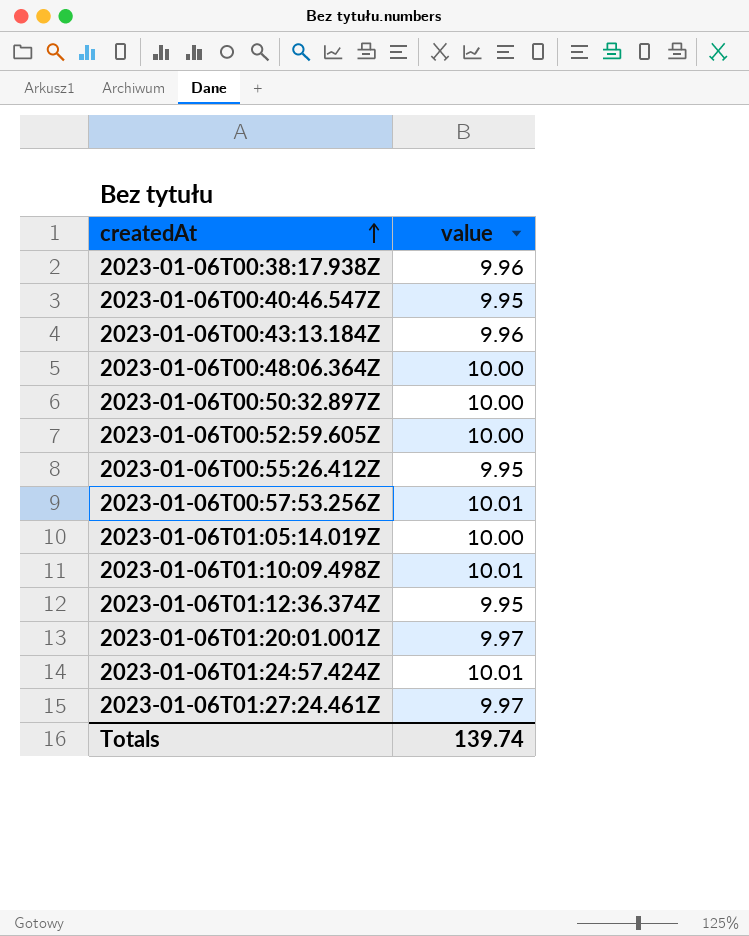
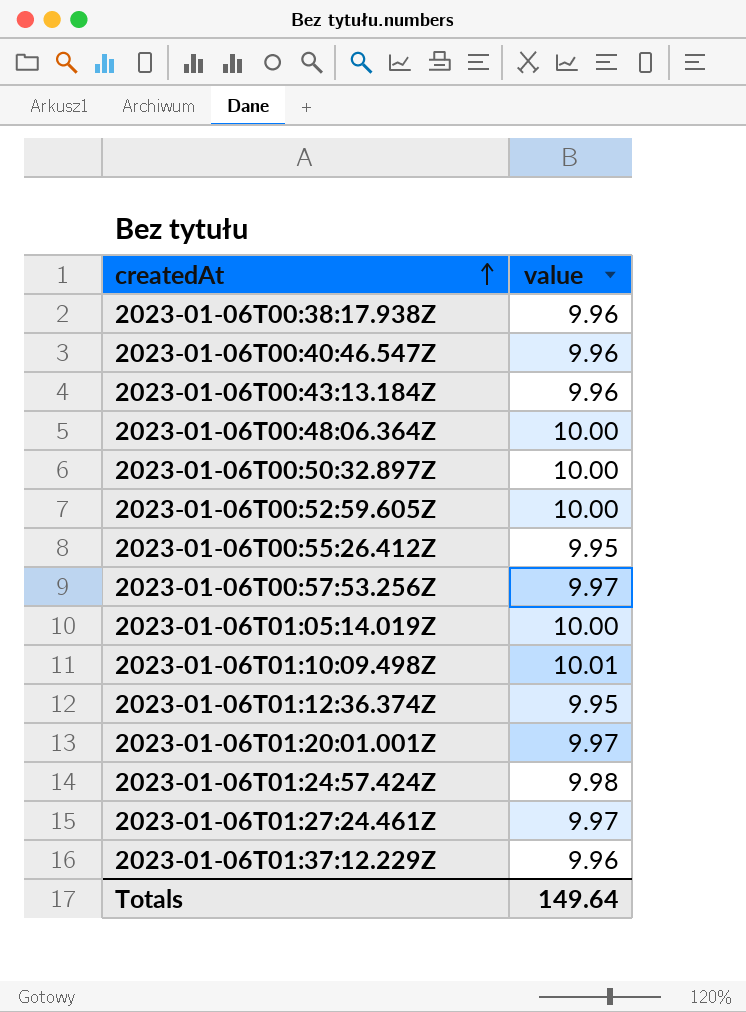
2023-01-06T00:40:46.547Z | value: 9.95 -> 9.96
2023-01-06T00:57:53.256Z | value: 10.01 -> 9.97
2023-01-06T01:24:57.424Z | value: 10.01 -> 9.98
row 2023-01-06T01:37:12.229Z: none -> 9.96
Totals | value: 139.74 -> 149.64

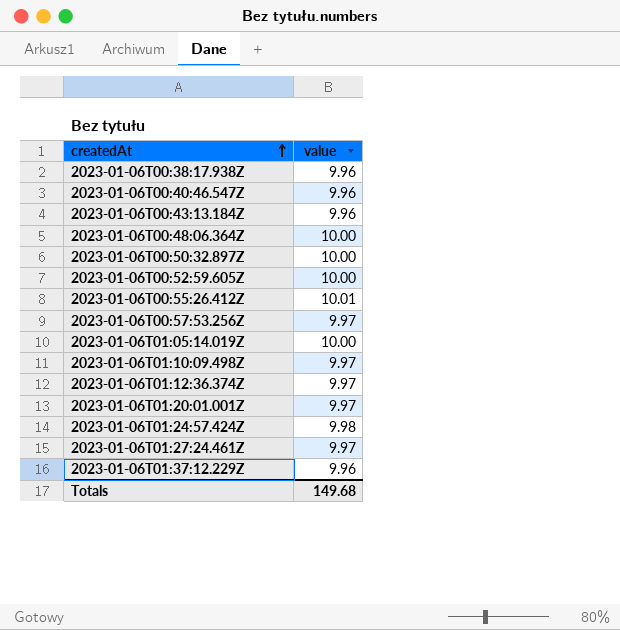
2023-01-06T00:55:26.412Z | value: 9.95 -> 10.01
2023-01-06T01:10:09.498Z | value: 10.01 -> 9.97
2023-01-06T01:12:36.374Z | value: 9.95 -> 9.97
Totals | value: 149.64 -> 149.68

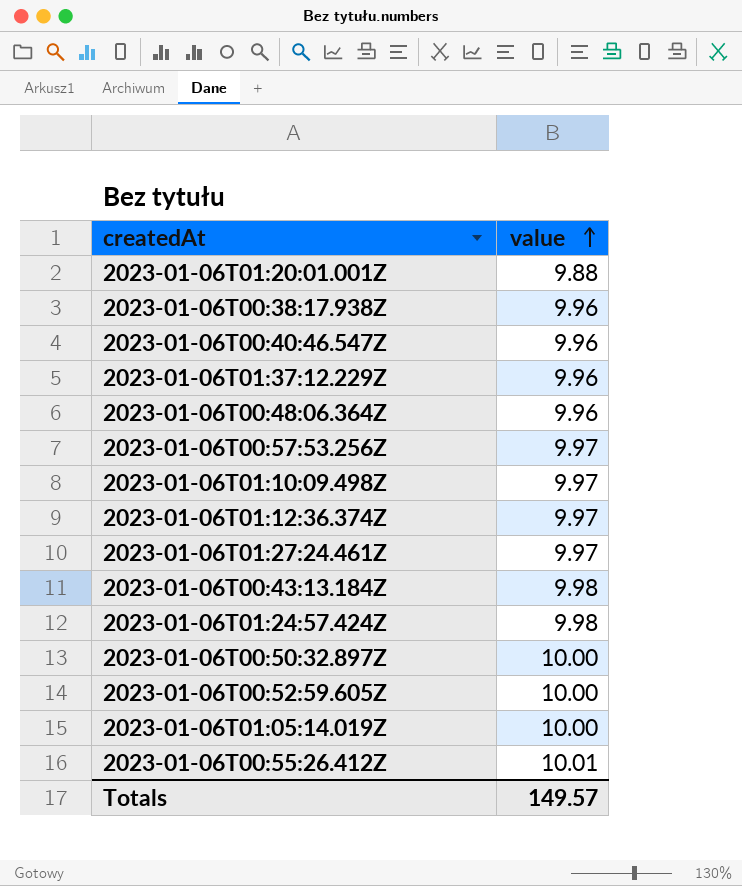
row order: createdAt ascending -> value ascending
2023-01-06T01:20:01.001Z | value: 9.97 -> 9.88
2023-01-06T00:48:06.364Z | value: 10.00 -> 9.96
2023-01-06T00:43:13.184Z | value: 9.96 -> 9.98
Totals | value: 149.68 -> 149.57

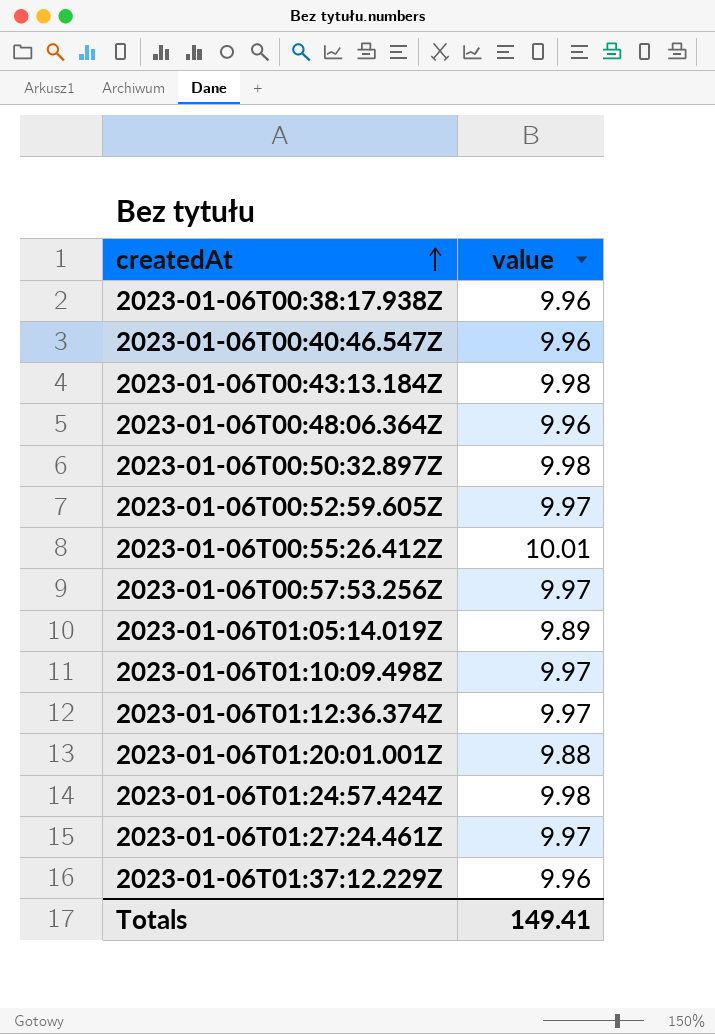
row order: value ascending -> createdAt ascending
2023-01-06T00:50:32.897Z | value: 10.00 -> 9.98
2023-01-06T00:52:59.605Z | value: 10.00 -> 9.97
2023-01-06T01:05:14.019Z | value: 10.00 -> 9.89
Totals | value: 149.57 -> 149.41

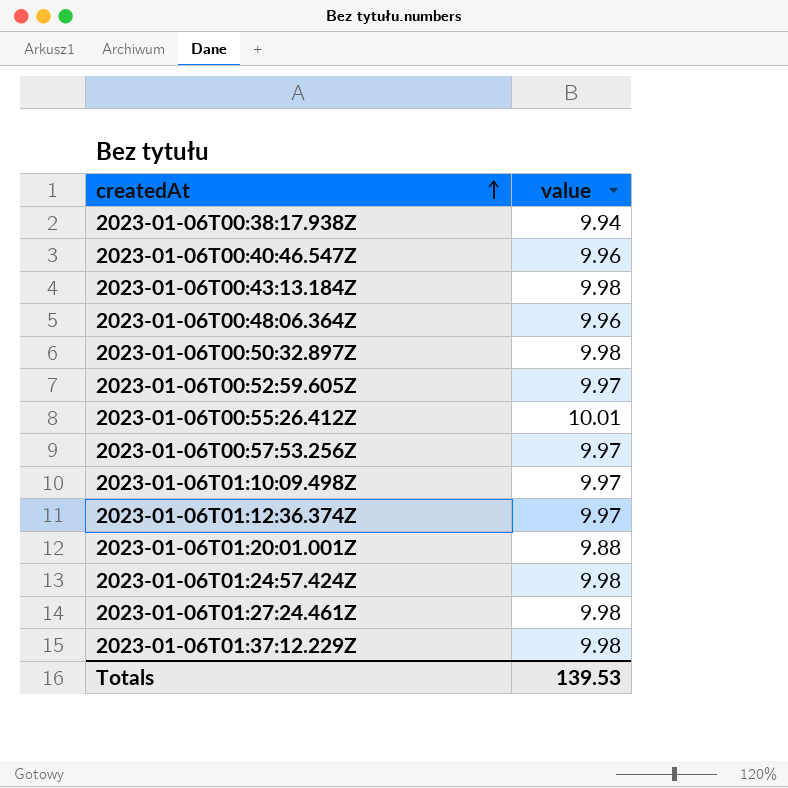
row 2023-01-06T01:05:14.019Z: 9.89 -> none
2023-01-06T00:38:17.938Z | value: 9.96 -> 9.94
2023-01-06T01:27:24.461Z | value: 9.97 -> 9.98
2023-01-06T01:37:12.229Z | value: 9.96 -> 9.98
Totals | value: 149.41 -> 139.53

